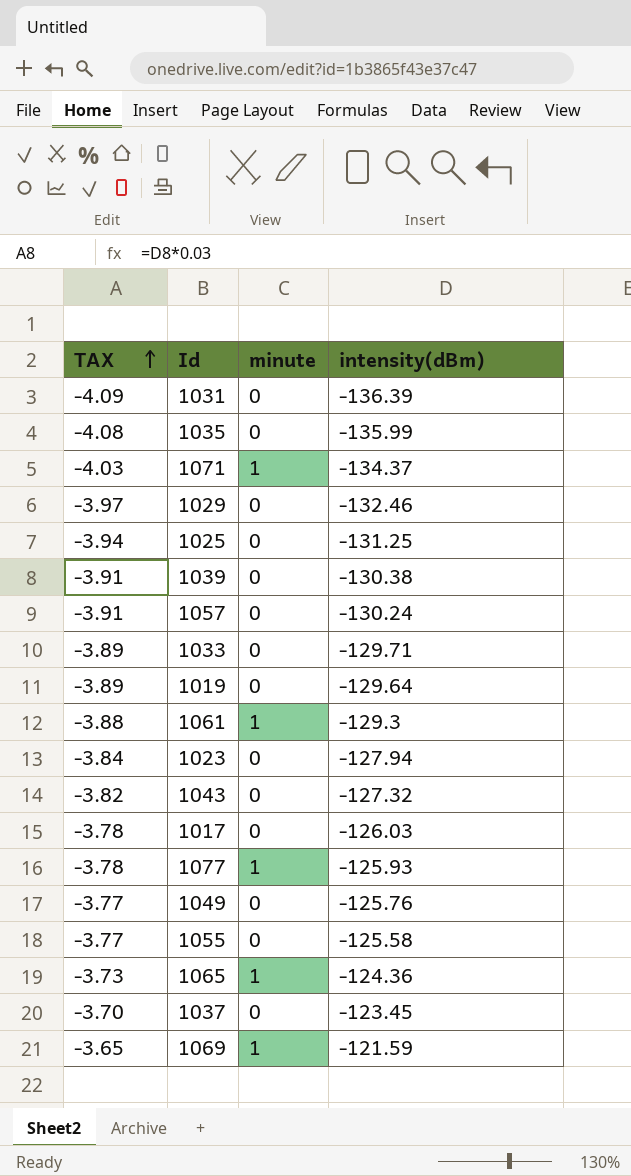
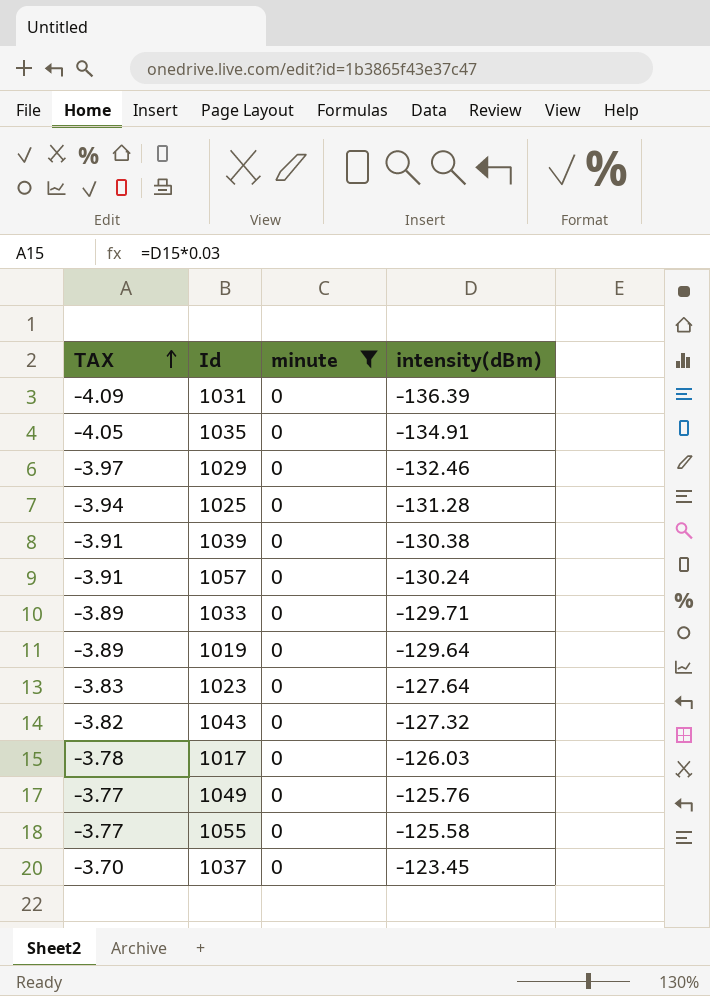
filter: none -> minute = 0
1035 | TAX: -4.08 -> -4.05
1035 | intensity(dBm): -135.99 -> -134.91
1025 | intensity(dBm): -131.25 -> -131.28
1023 | TAX: -3.84 -> -3.83
1023 | intensity(dBm): -127.94 -> -127.64

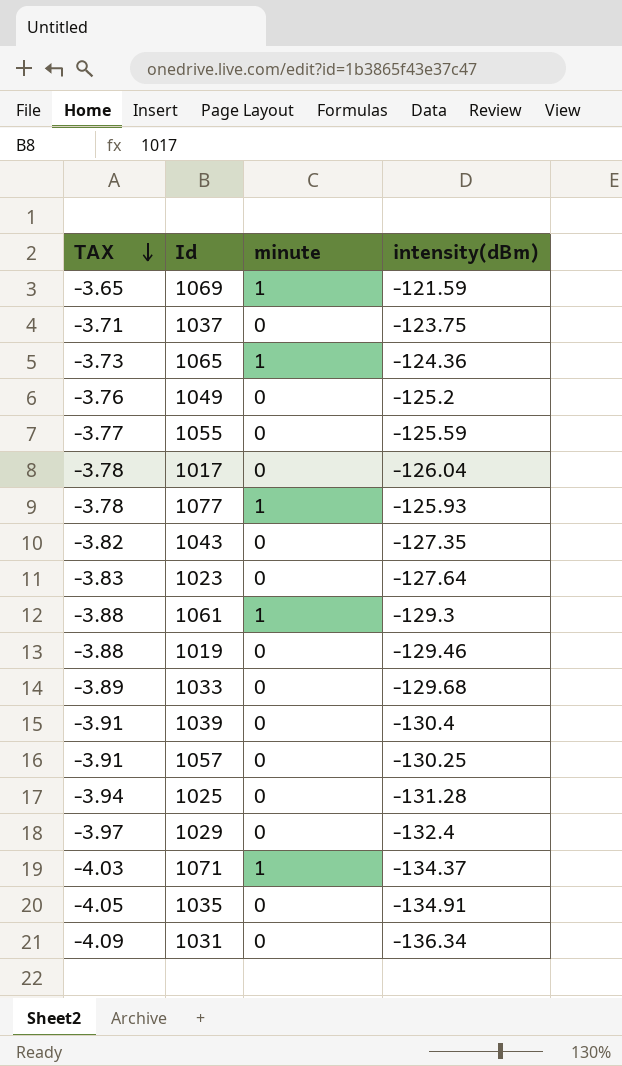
filter: minute = 0 -> none
row order: TAX ascending -> TAX descending
1037 | TAX: -3.70 -> -3.71
1037 | intensity(dBm): -123.45 -> -123.75
1049 | TAX: -3.77 -> -3.76
1049 | intensity(dBm): -125.76 -> -125.2
1055 | intensity(dBm): -125.58 -> -125.59
1017 | intensity(dBm): -126.03 -> -126.04
1043 | intensity(dBm): -127.32 -> -127.35
1019 | TAX: -3.89 -> -3.88
1019 | intensity(dBm): -129.64 -> -129.46
1033 | intensity(dBm): -129.71 -> -129.68
1039 | intensity(dBm): -130.38 -> -130.4
1057 | intensity(dBm): -130.24 -> -130.25
1029 | intensity(dBm): -132.46 -> -132.4
1031 | intensity(dBm): -136.39 -> -136.34

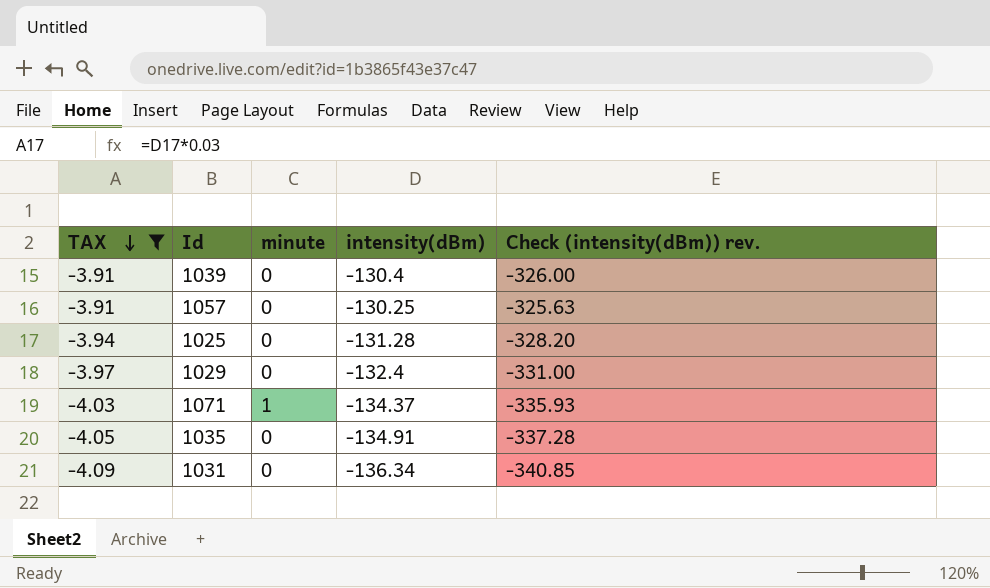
filter: none -> TAX <= -3.91
column Check (intensity(dBm)) rev. | formula: none -> [intensity(dBm)] * 2.5

